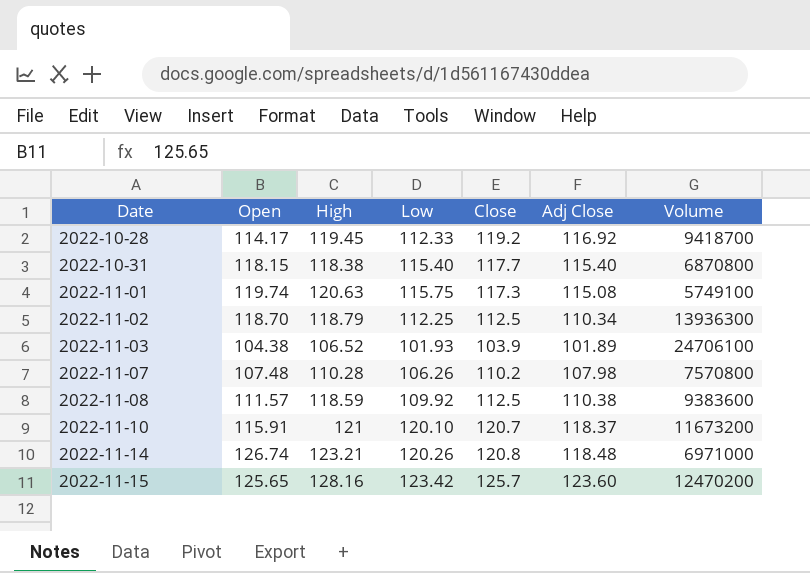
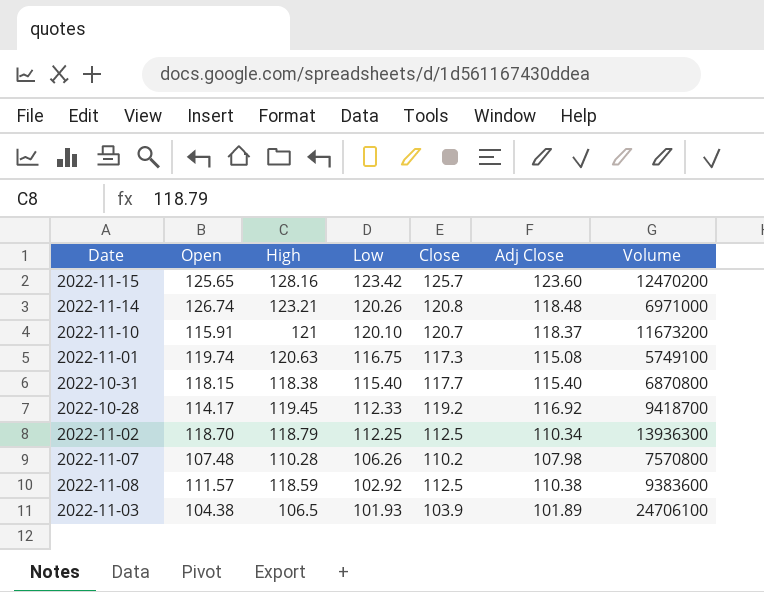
row order: Date ascending -> Low descending
2022-11-01 | Low: 115.75 -> 116.75
2022-11-08 | Low: 109.92 -> 102.92
2022-11-03 | High: 106.52 -> 106.5

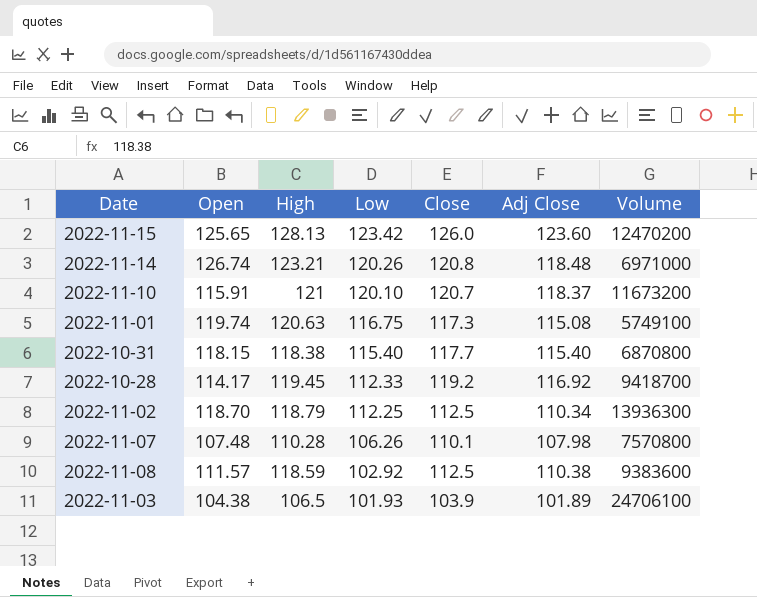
2022-11-15 | High: 128.16 -> 128.13
2022-11-15 | Close: 125.7 -> 126.0
2022-11-07 | Close: 110.2 -> 110.1

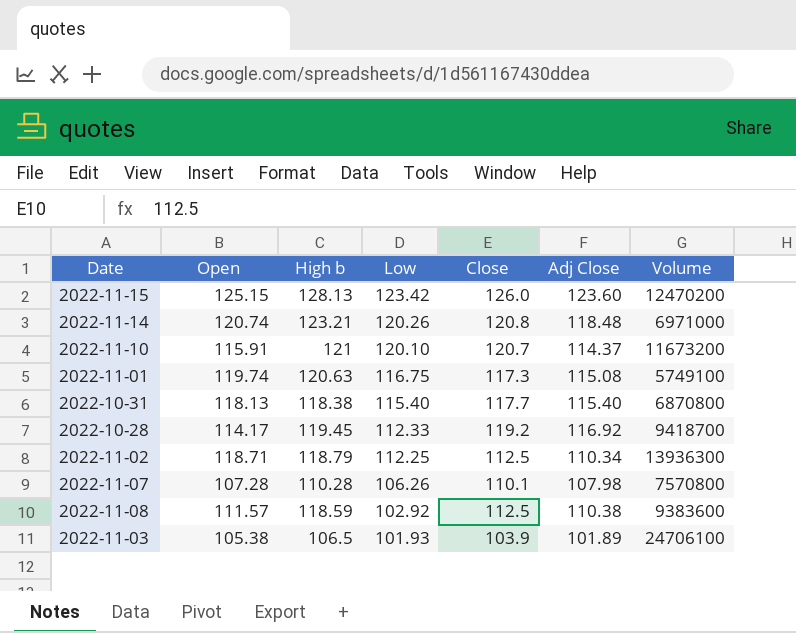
column name: High -> High b
2022-11-15 | Open: 125.65 -> 125.15
2022-11-14 | Open: 126.74 -> 120.74
2022-11-10 | Adj Close: 118.37 -> 114.37
2022-10-31 | Open: 118.15 -> 118.13
2022-11-02 | Open: 118.70 -> 118.71
2022-11-07 | Open: 107.48 -> 107.28
2022-11-03 | Open: 104.38 -> 105.38

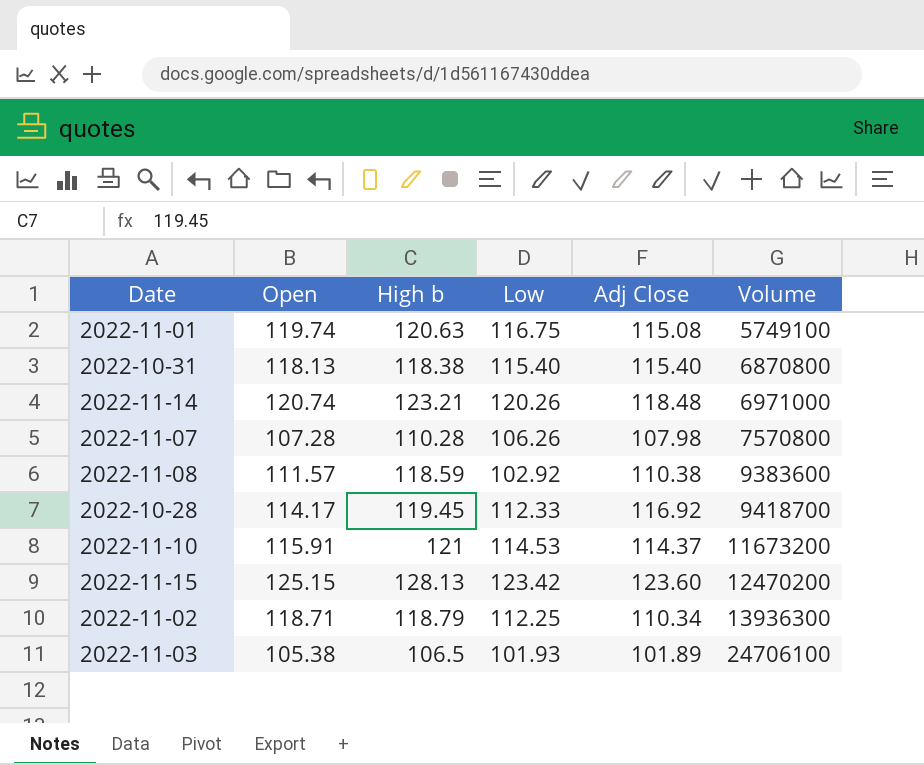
row order: Low descending -> Volume ascending
column Close | position: 5 -> none
2022-11-10 | Low: 120.10 -> 114.53

